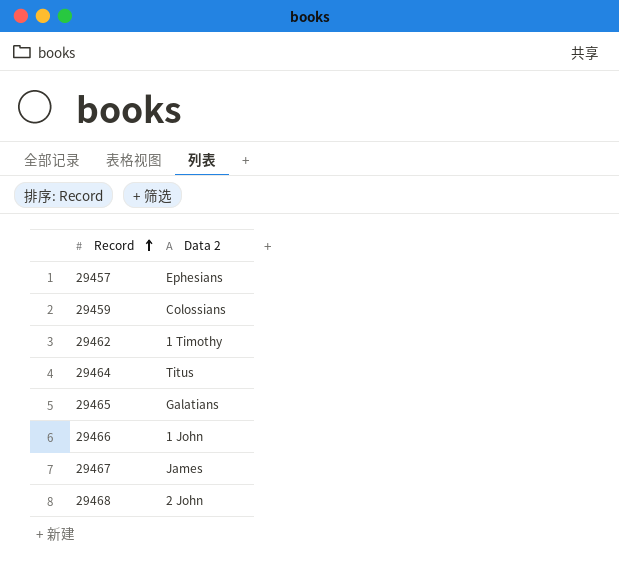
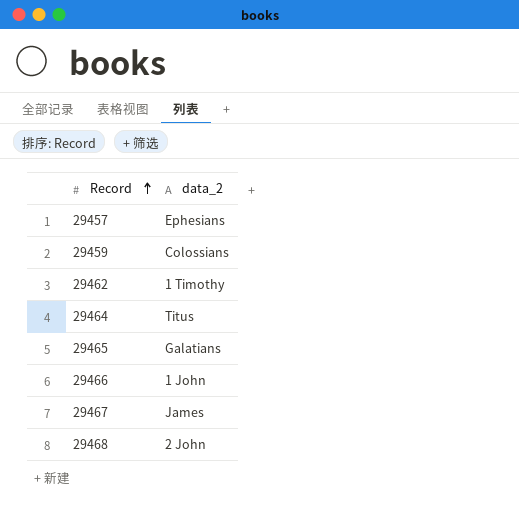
column name: Data 2 -> data_2

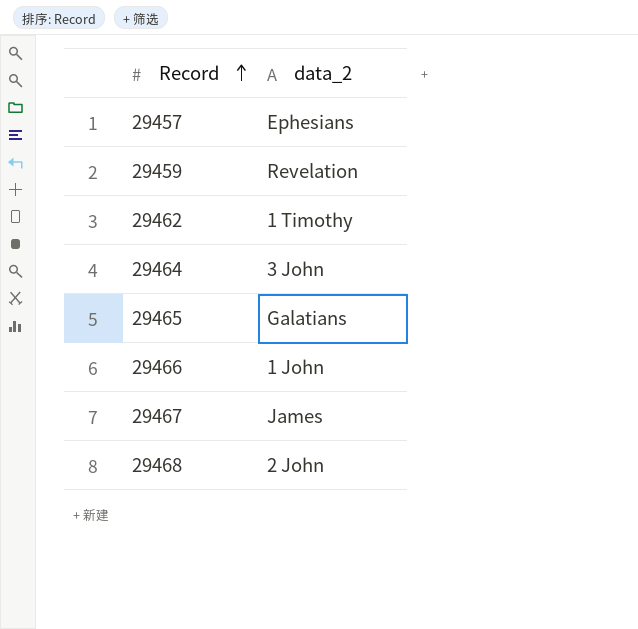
29459 | data_2: Colossians -> Revelation
29464 | data_2: Titus -> 3 John

